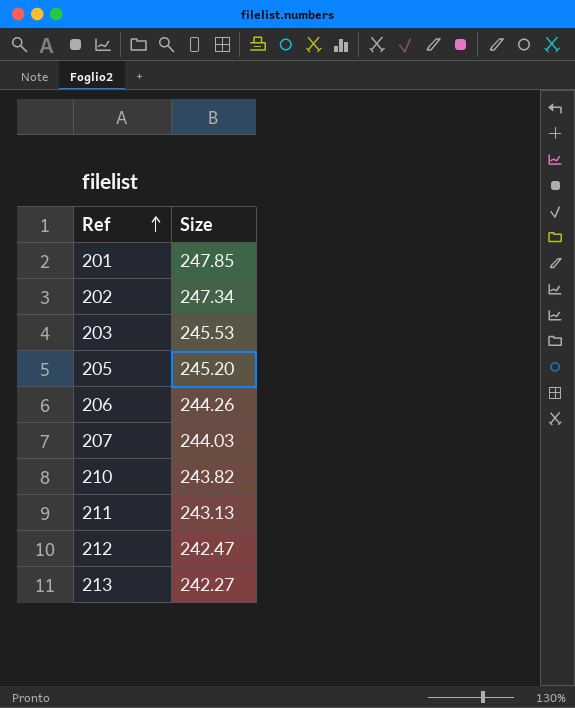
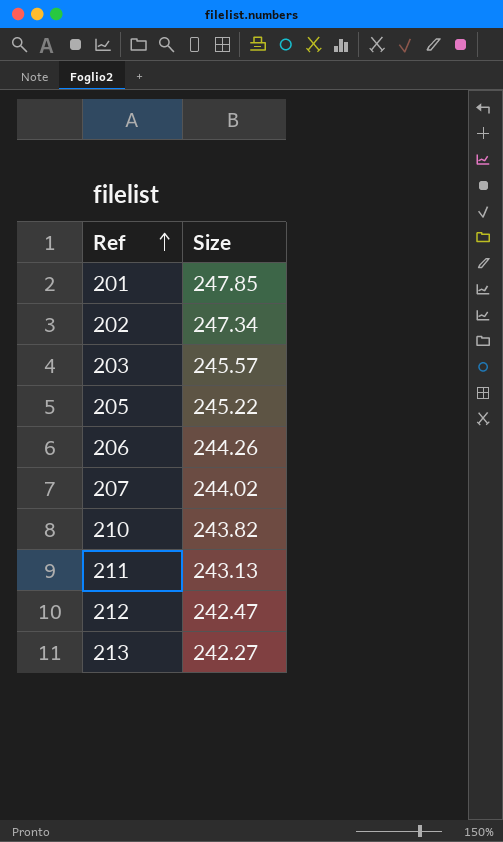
203 | Size: 245.53 -> 245.57
205 | Size: 245.20 -> 245.22
207 | Size: 244.03 -> 244.02

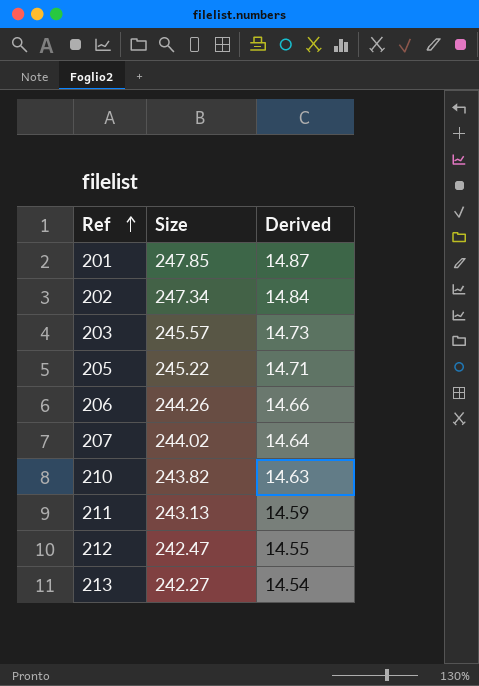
column Derived | formula: none -> [Size] * 0.06

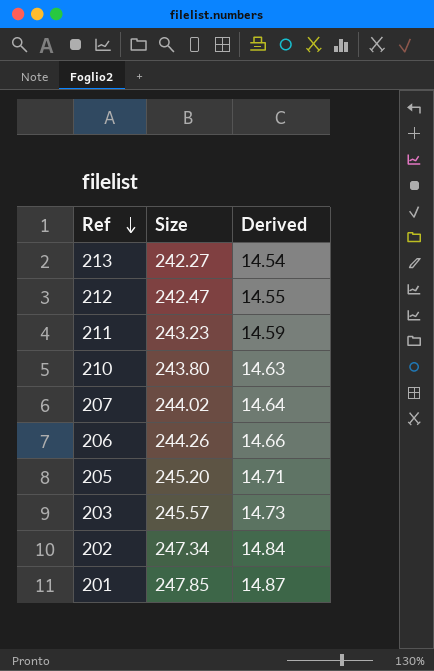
row order: Ref ascending -> Ref descending
211 | Size: 243.13 -> 243.23
210 | Size: 243.82 -> 243.80
205 | Size: 245.22 -> 245.20

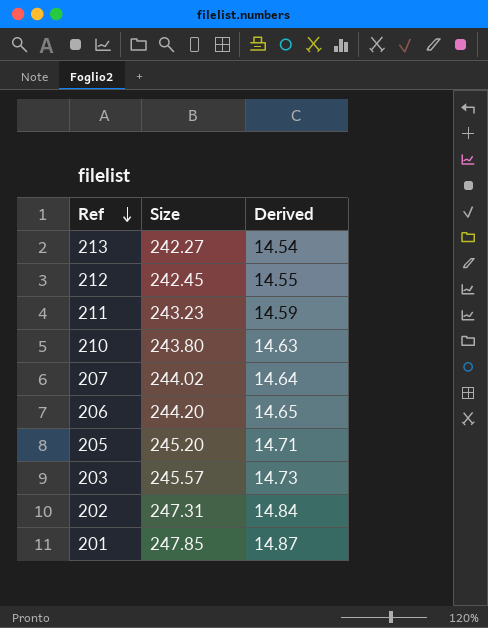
212 | Size: 242.47 -> 242.45
206 | Size: 244.26 -> 244.20
206 | Derived: 14.66 -> 14.65
202 | Size: 247.34 -> 247.31

